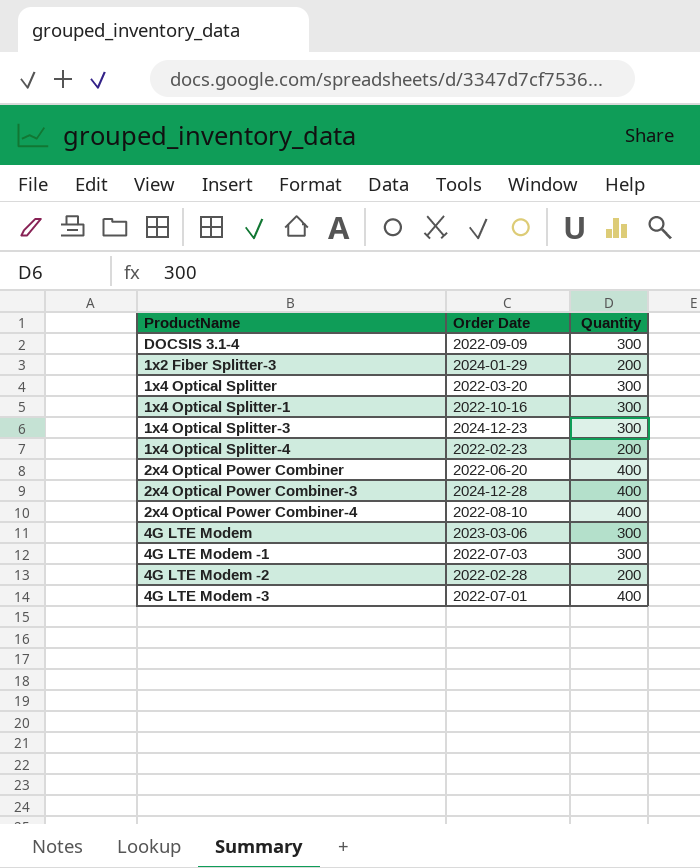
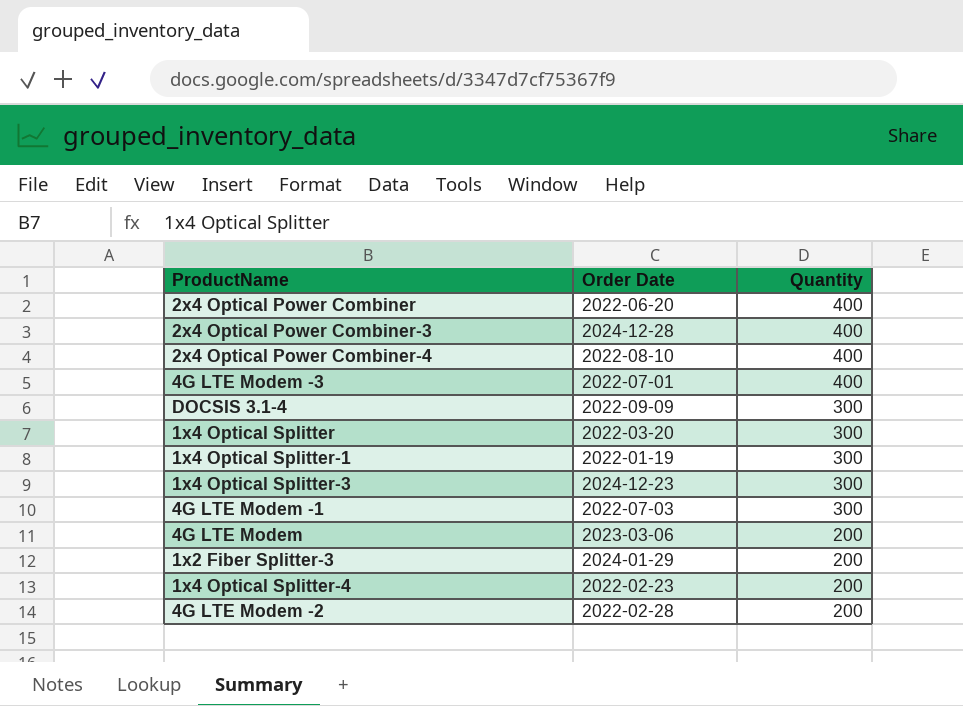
row order: none -> Quantity descending
1x4 Optical Splitter-1 | Order Date: 2022-10-16 -> 2022-01-19
4G LTE Modem | Quantity: 300 -> 200

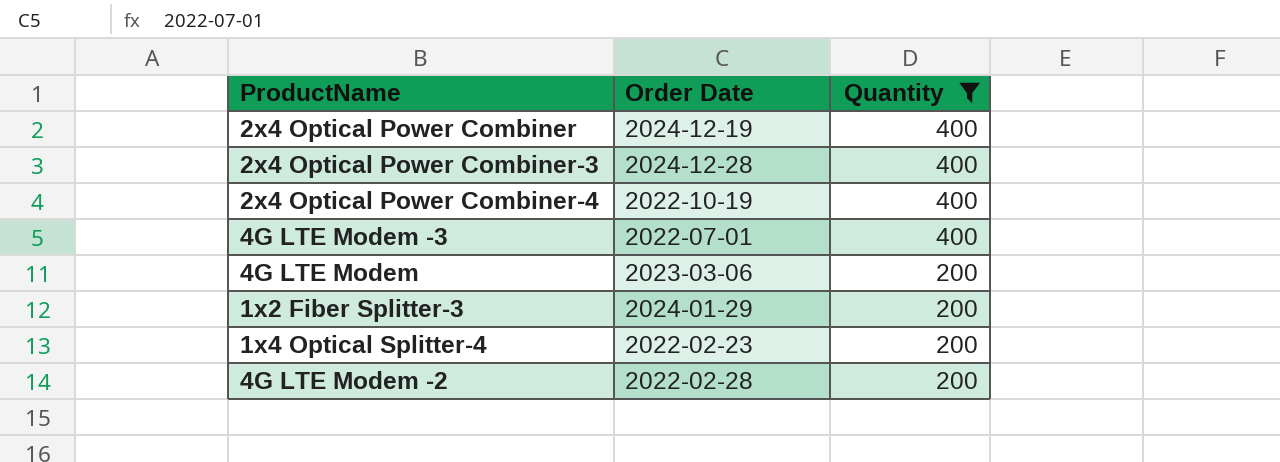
filter: none -> Quantity != 300
2x4 Optical Power Combiner | Order Date: 2022-06-20 -> 2024-12-19
2x4 Optical Power Combiner-4 | Order Date: 2022-08-10 -> 2022-10-19

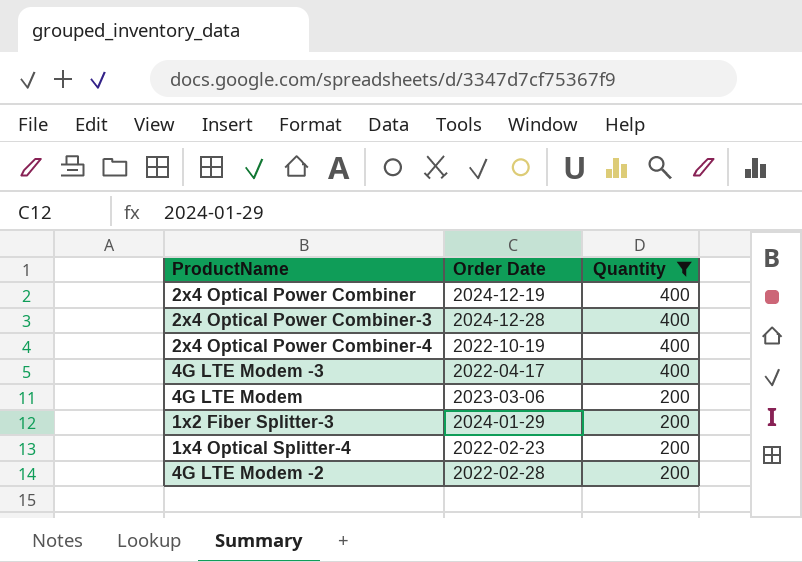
4G LTE Modem -3 | Order Date: 2022-07-01 -> 2022-04-17

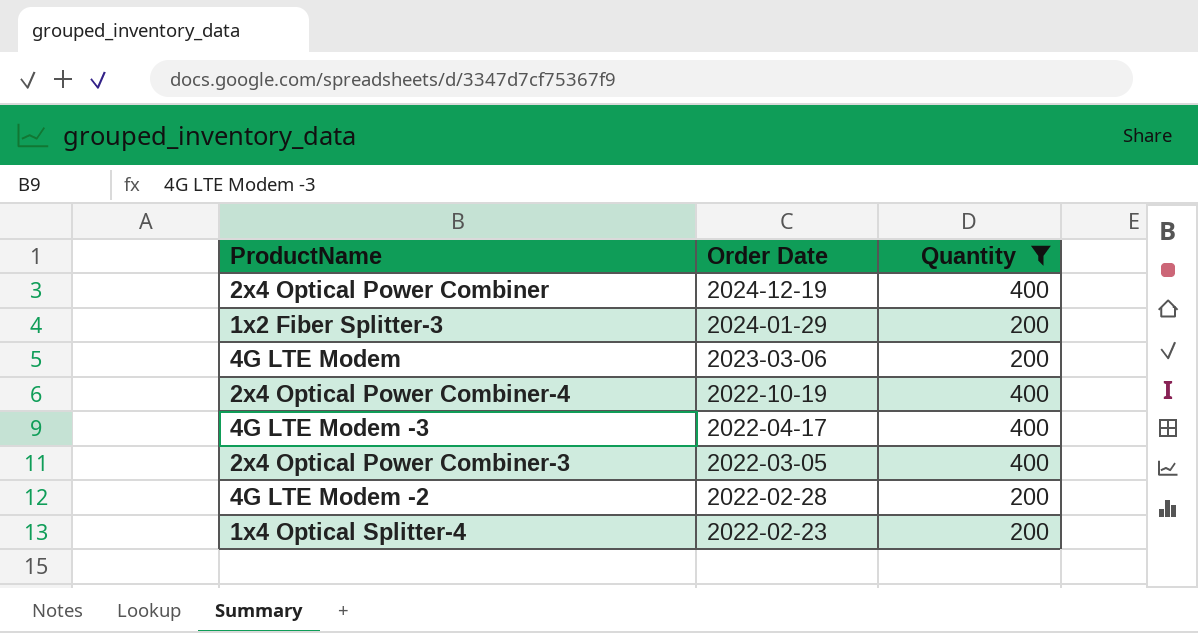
row order: Quantity descending -> Order Date descending
2x4 Optical Power Combiner-3 | Order Date: 2024-12-28 -> 2022-03-05

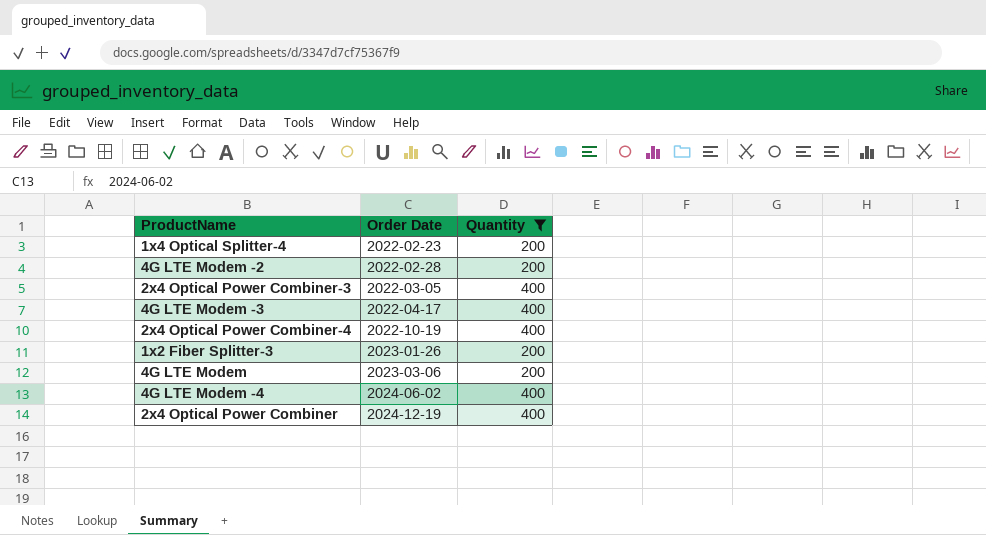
row order: Order Date descending -> Order Date ascending
1x2 Fiber Splitter-3 | Order Date: 2024-01-29 -> 2023-01-26
row 4G LTE Modem -4: none -> 2024-06-02 | 400

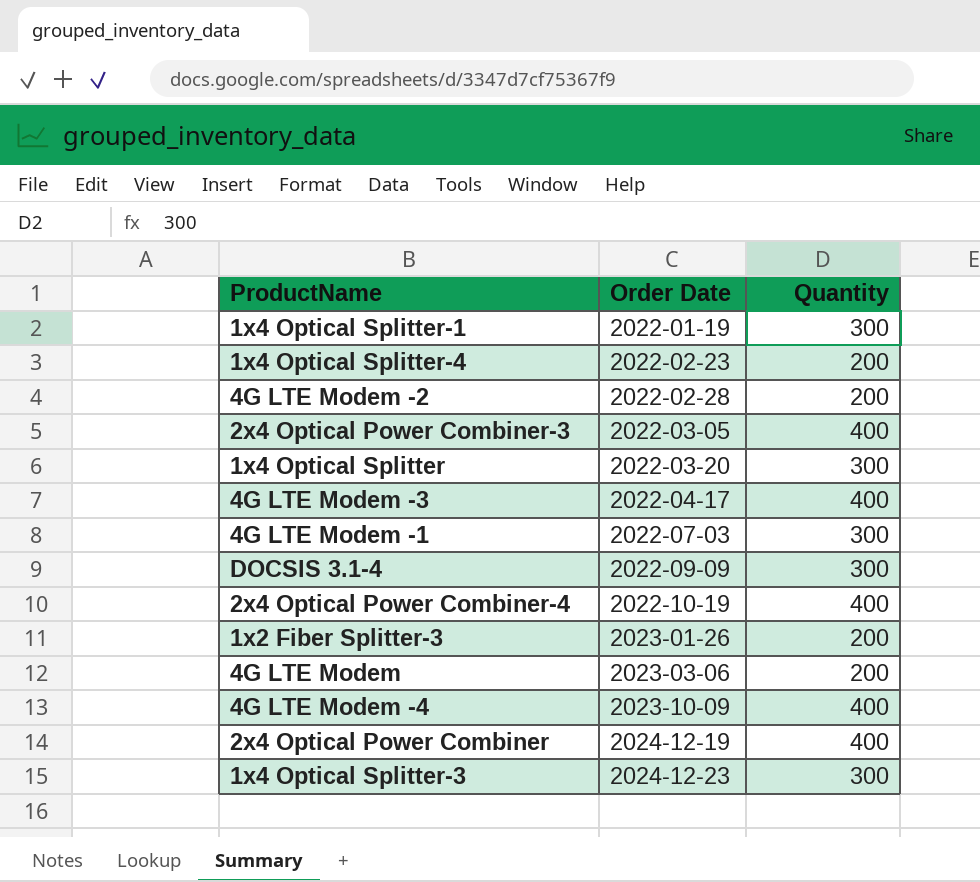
filter: Quantity != 300 -> none
4G LTE Modem -4 | Order Date: 2024-06-02 -> 2023-10-09

